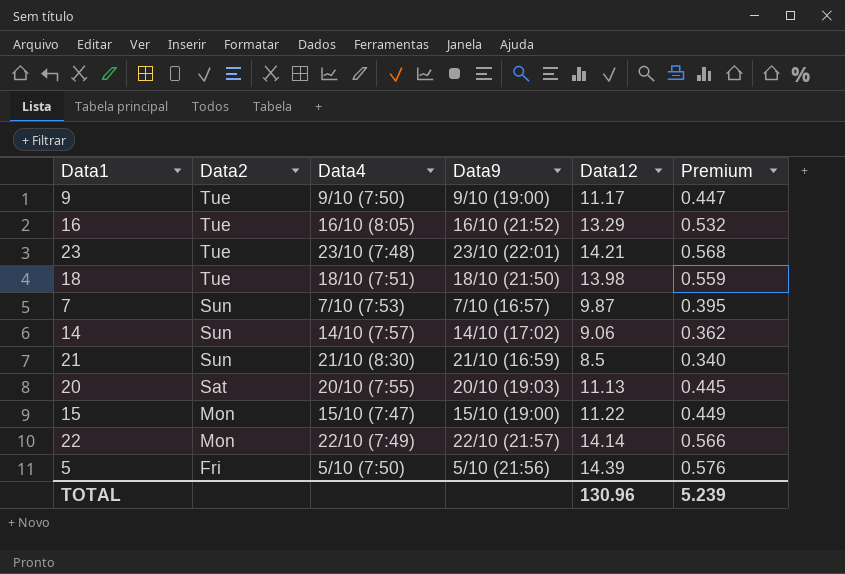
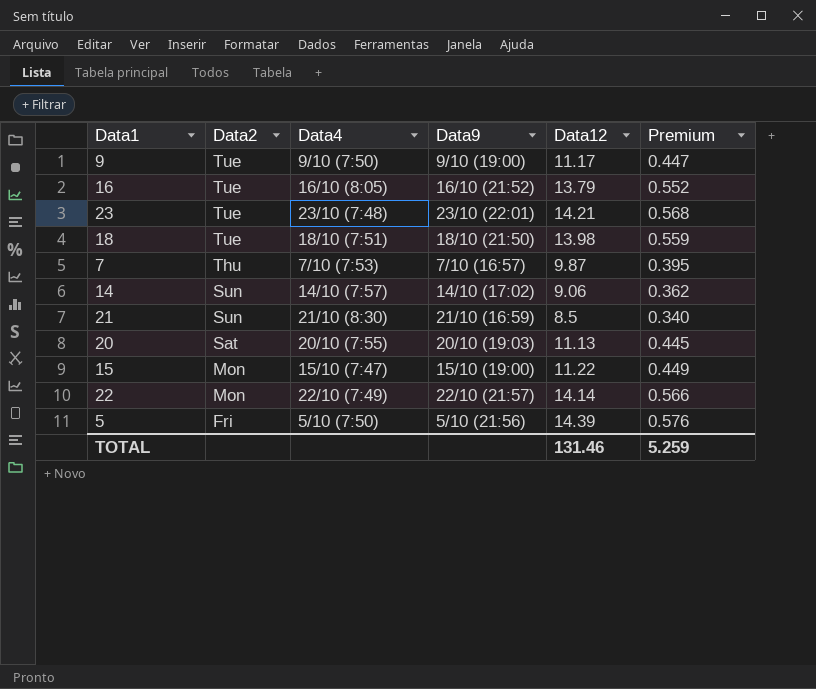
16 | Data12: 13.29 -> 13.79
16 | Premium: 0.532 -> 0.552
7 | Data2: Sun -> Thu
TOTAL | Data12: 130.96 -> 131.46
TOTAL | Premium: 5.239 -> 5.259

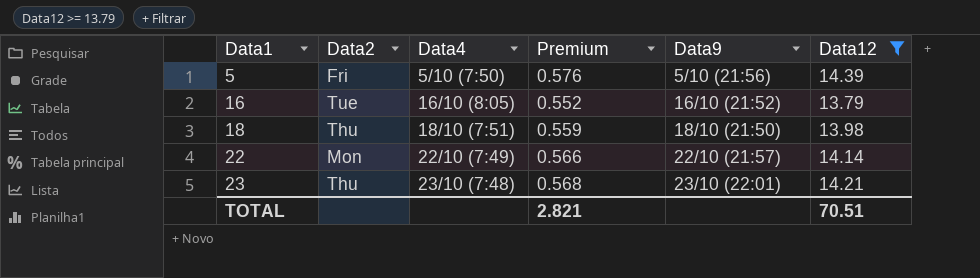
filter: none -> Data12 >= 13.79
row order: Data2 descending -> Data1 ascending
column Premium | position: 6 -> 4
18 | Data2: Tue -> Thu
23 | Data2: Tue -> Thu
TOTAL | Premium: 5.259 -> 2.821
TOTAL | Data12: 131.46 -> 70.51

